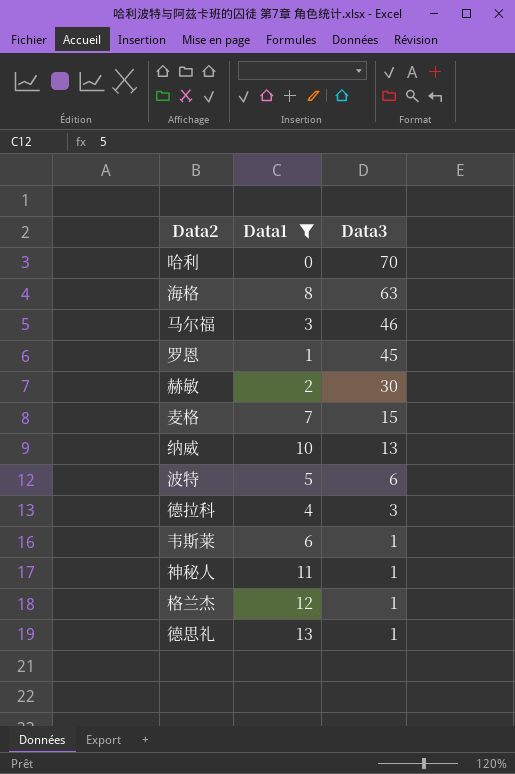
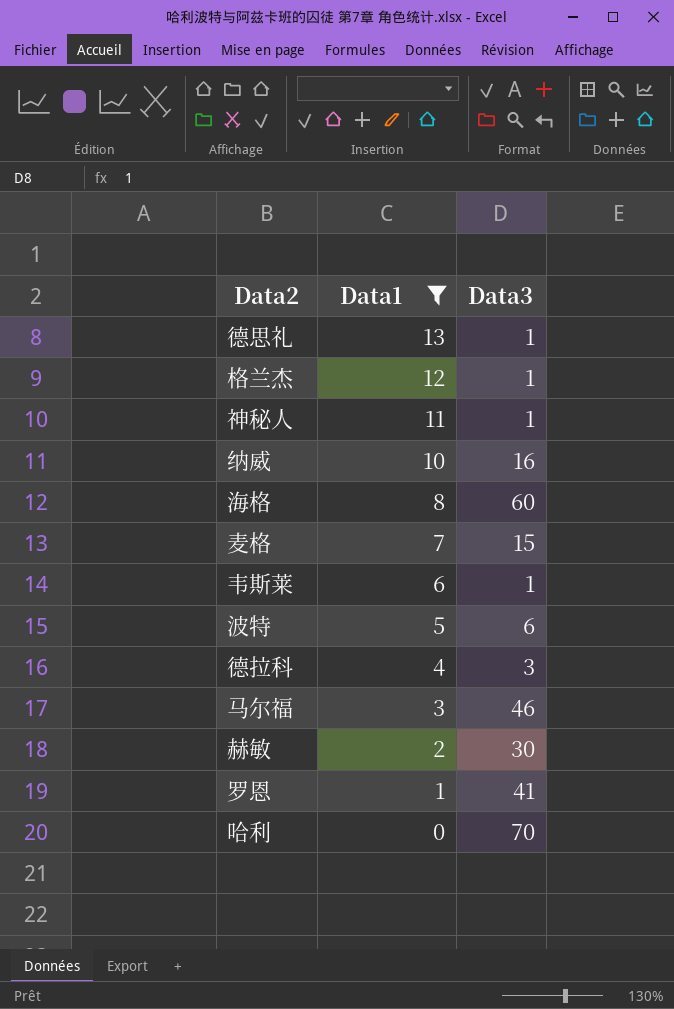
row order: Data3 descending -> Data1 descending
纳威 | Data3: 13 -> 16
海格 | Data3: 63 -> 60
罗恩 | Data3: 45 -> 41

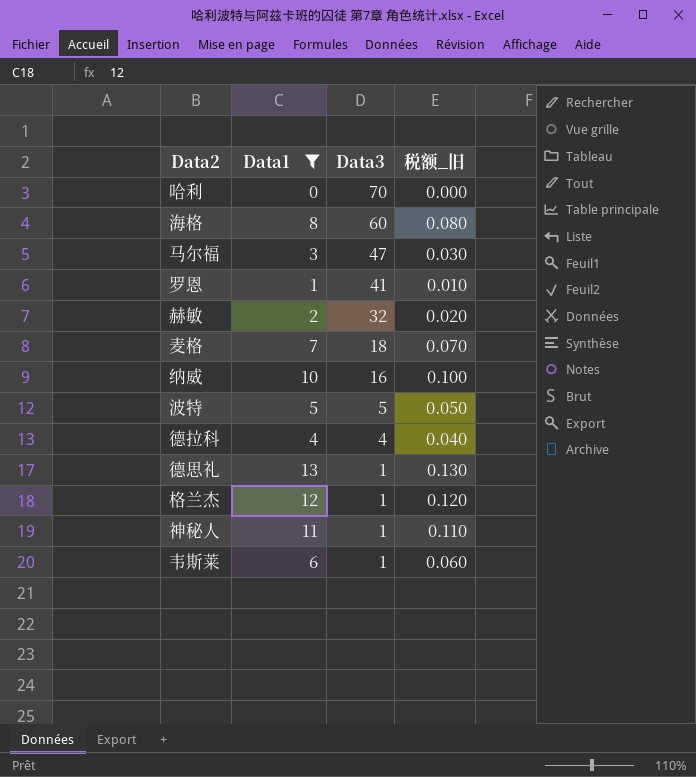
row order: Data1 descending -> Data3 descending
column 税额_旧 | formula: none -> [Data1] * 0.01
马尔福 | Data3: 46 -> 47
赫敏 | Data3: 30 -> 32
麦格 | Data3: 15 -> 18
波特 | Data3: 6 -> 5
德拉科 | Data3: 3 -> 4

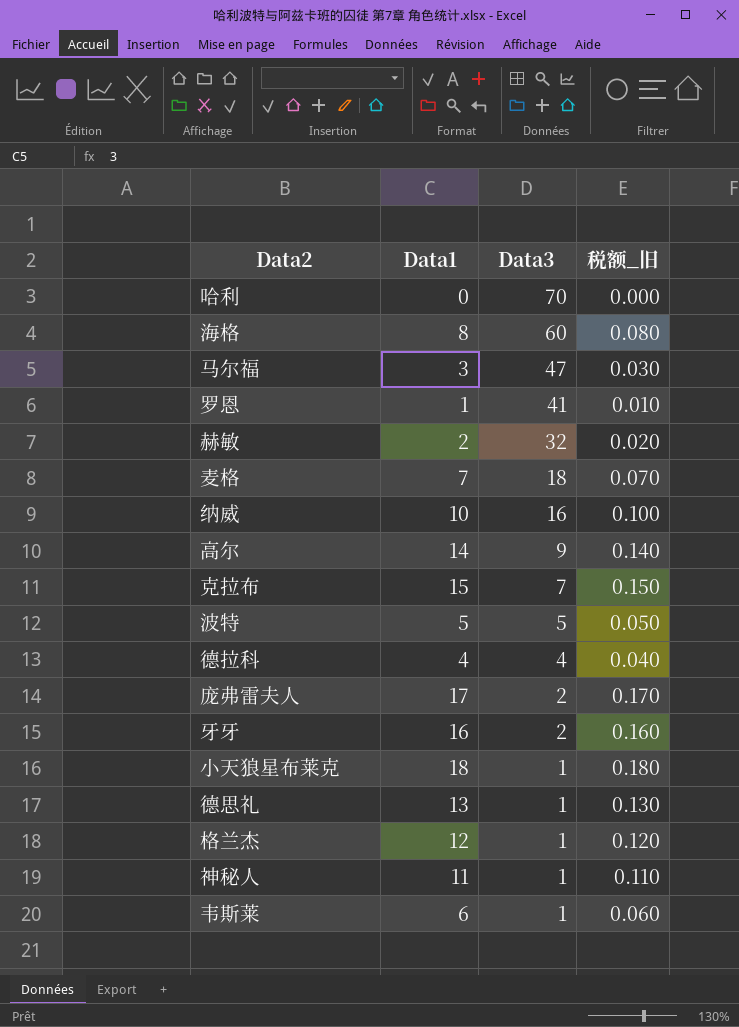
filter: Data1 <= 13 -> none

